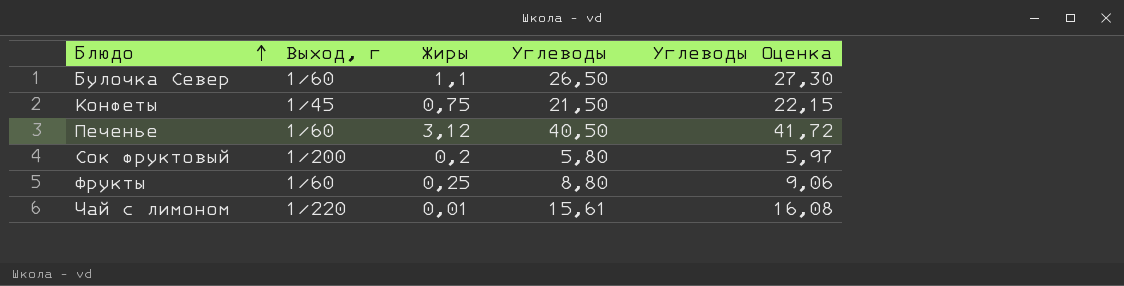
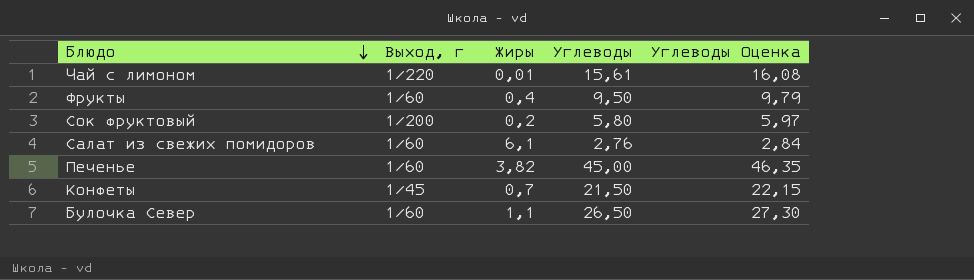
row order: Блюдо ascending -> Блюдо descending
Фрукты | Жиры: 0,25 -> 0,4
Фрукты | Углеводы: 8,80 -> 9,50
Фрукты | Углеводы Оценка: 9,06 -> 9,79
row Салат из свежих помидоров: none -> 1/60 | 6,1 | 2,76 | 2,84
Печенье | Жиры: 3,12 -> 3,82
Печенье | Углеводы: 40,50 -> 45,00
Печенье | Углеводы Оценка: 41,72 -> 46,35
Конфеты | Жиры: 0,75 -> 0,7

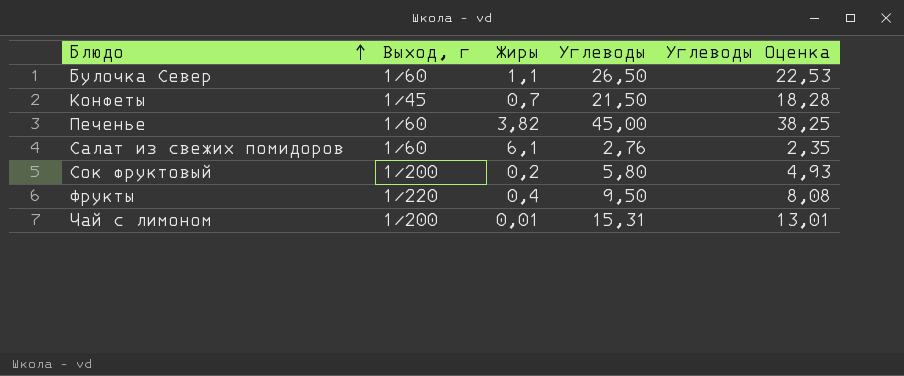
row order: Блюдо descending -> Блюдо ascending
column Углеводы Оценка | formula: [Углеводы] * 1,03 -> [Углеводы] * 0,85
Фрукты | Выход, г: 1/60 -> 1/220
Чай с лимоном | Выход, г: 1/220 -> 1/200
Чай с лимоном | Углеводы: 15,61 -> 15,31

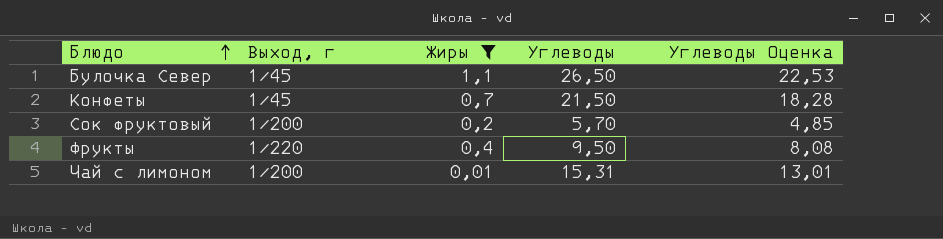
filter: none -> Жиры <= 1,1
Булочка Север | Выход, г: 1/60 -> 1/45
Сок фруктовый | Углеводы: 5,80 -> 5,70
Сок фруктовый | Углеводы Оценка: 4,93 -> 4,85

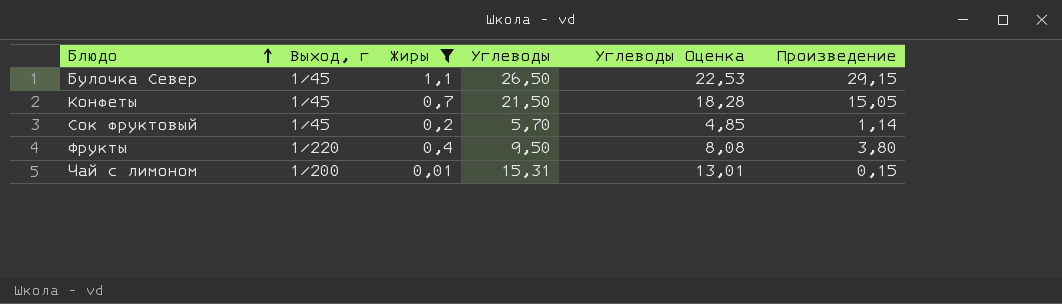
column Произведение | formula: none -> [Жиры] * [Углеводы]
Сок фруктовый | Выход, г: 1/200 -> 1/45

